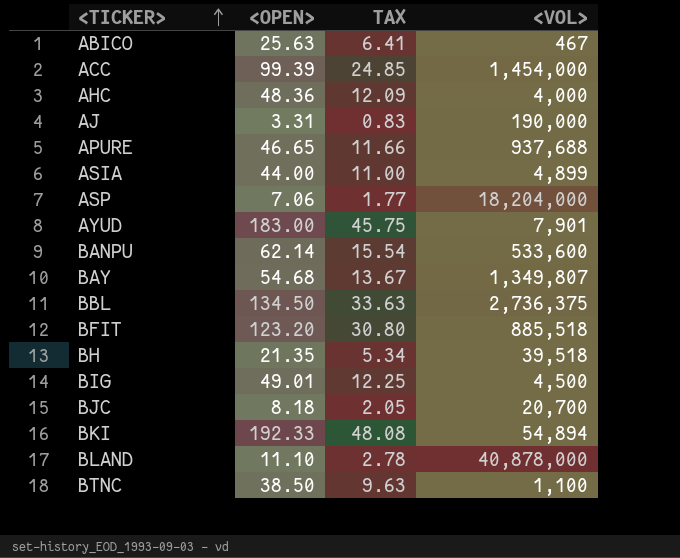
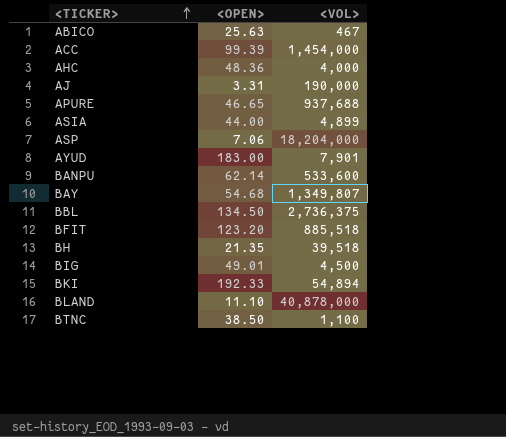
column TAX | formula: [<OPEN>] * 0.25 -> none
row BJC: 8.18 | 2.05 | 20,700 -> none

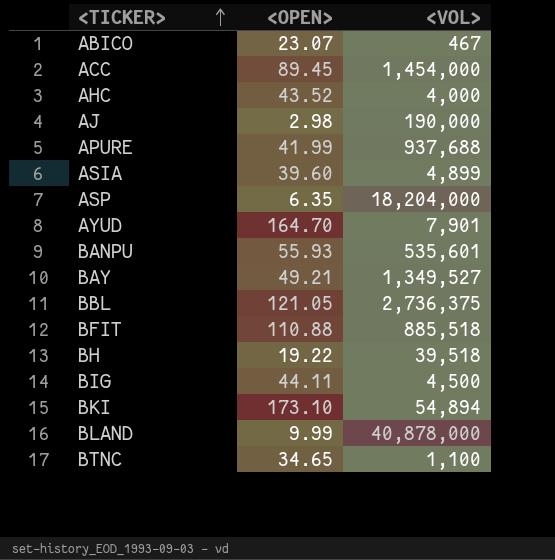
ABICO | <OPEN>: 25.63 -> 23.07
ACC | <OPEN>: 99.39 -> 89.45
AHC | <OPEN>: 48.36 -> 43.52
AJ | <OPEN>: 3.31 -> 2.98
APURE | <OPEN>: 46.65 -> 41.99
ASIA | <OPEN>: 44.00 -> 39.60
ASP | <OPEN>: 7.06 -> 6.35
AYUD | <OPEN>: 183.00 -> 164.70
BANPU | <OPEN>: 62.14 -> 55.93
BANPU | <VOL>: 533,600 -> 535,601
BAY | <OPEN>: 54.68 -> 49.21
BAY | <VOL>: 1,349,807 -> 1,349,527
BBL | <OPEN>: 134.50 -> 121.05
BFIT | <OPEN>: 123.20 -> 110.88
BH | <OPEN>: 21.35 -> 19.22
BIG | <OPEN>: 49.01 -> 44.11
BKI | <OPEN>: 192.33 -> 173.10
BLAND | <OPEN>: 11.10 -> 9.99
BTNC | <OPEN>: 38.50 -> 34.65

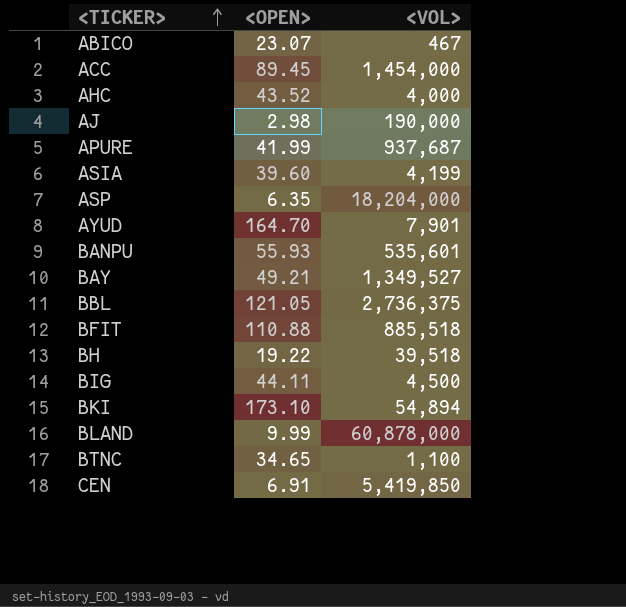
APURE | <VOL>: 937,688 -> 937,687
ASIA | <VOL>: 4,899 -> 4,199
BLAND | <VOL>: 40,878,000 -> 60,878,000
row CEN: none -> 6.91 | 5,419,850

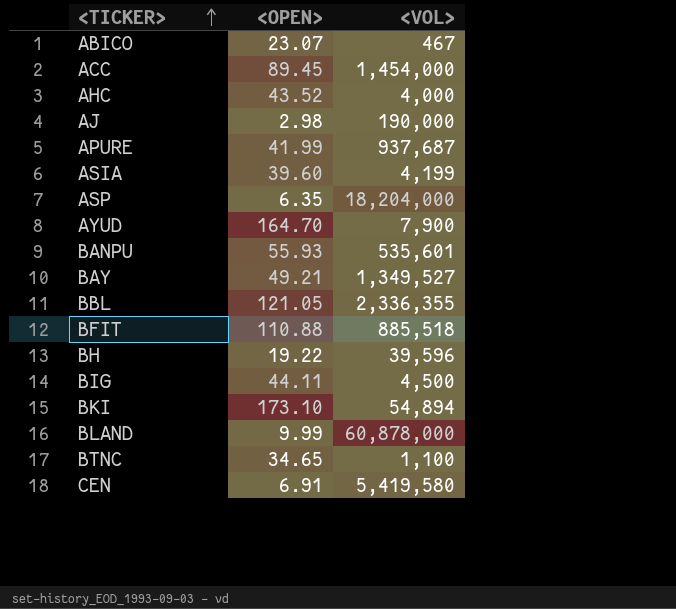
AYUD | <VOL>: 7,901 -> 7,900
BBL | <VOL>: 2,736,375 -> 2,336,355
BH | <VOL>: 39,518 -> 39,596
CEN | <VOL>: 5,419,850 -> 5,419,580

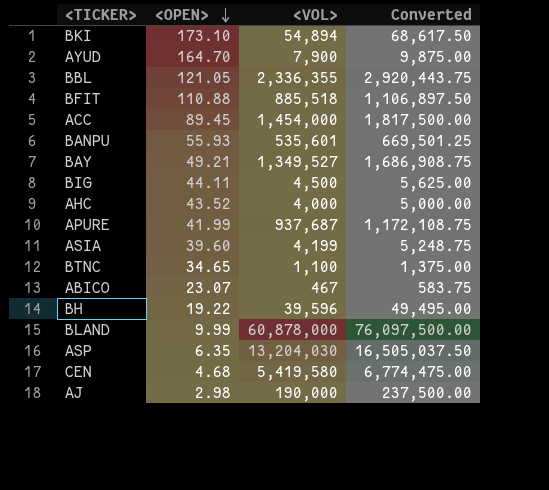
row order: <TICKER> ascending -> <OPEN> descending
column Converted | formula: none -> [<VOL>] * 1.25
ASP | <VOL>: 18,204,000 -> 13,204,030
CEN | <OPEN>: 6.91 -> 4.68

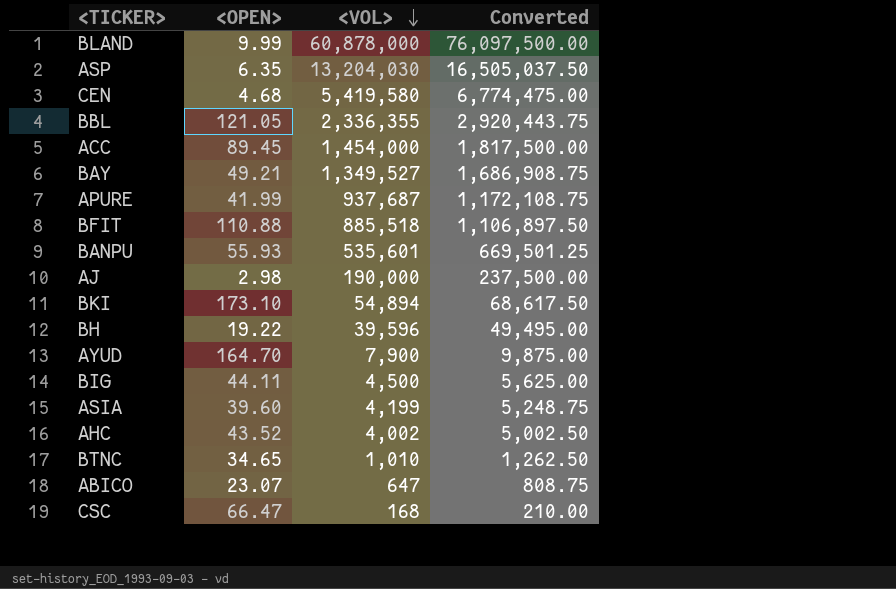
row order: <OPEN> descending -> <VOL> descending
AHC | <VOL>: 4,000 -> 4,002
AHC | Converted: 5,000.00 -> 5,002.50
BTNC | <VOL>: 1,100 -> 1,010
BTNC | Converted: 1,375.00 -> 1,262.50
ABICO | <VOL>: 467 -> 647
ABICO | Converted: 583.75 -> 808.75
row CSC: none -> 66.47 | 168 | 210.00

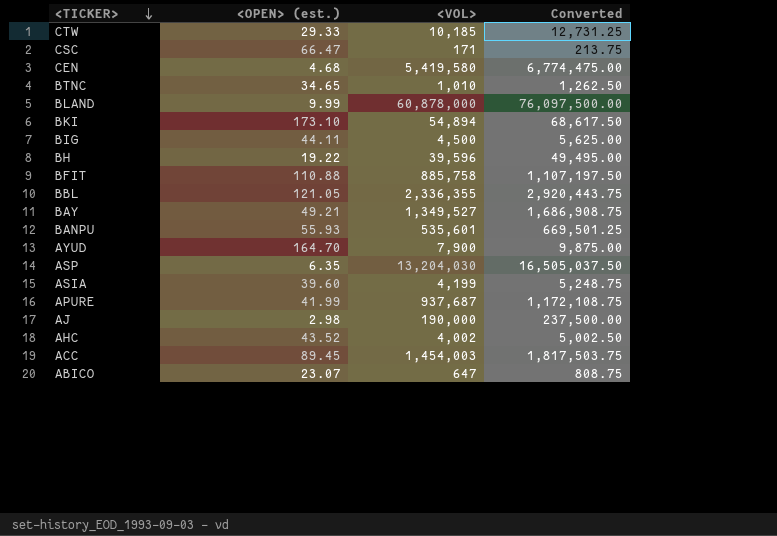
row order: <VOL> descending -> <TICKER> descending
column name: <OPEN> -> <OPEN> (est.)
row CTW: none -> 29.33 | 10,185 | 12,731.25
CSC | <VOL>: 168 -> 171
CSC | Converted: 210.00 -> 213.75
BFIT | <VOL>: 885,518 -> 885,758
BFIT | Converted: 1,106,897.50 -> 1,107,197.50
ACC | <VOL>: 1,454,000 -> 1,454,003
ACC | Converted: 1,817,500.00 -> 1,817,503.75

